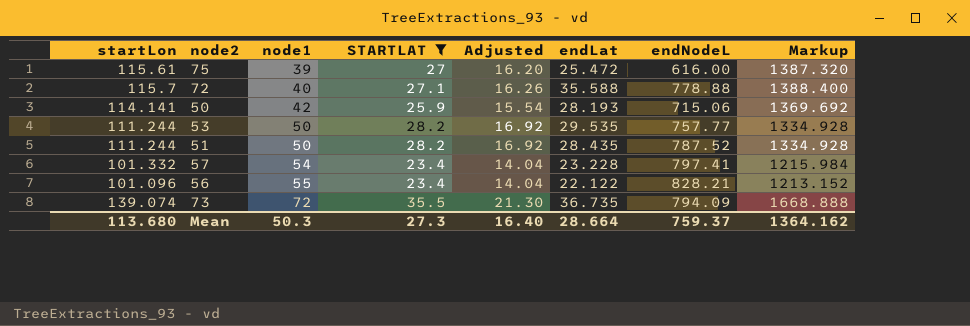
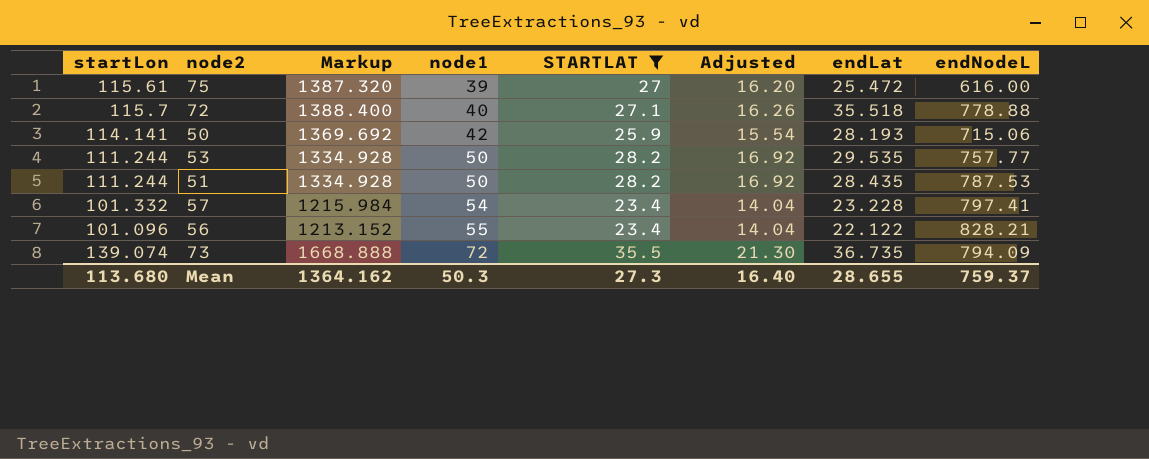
column Markup | position: 8 -> 3
72 | endLat: 35.588 -> 35.518
51 | endNodeL: 787.52 -> 787.53
Mean | endLat: 28.664 -> 28.655

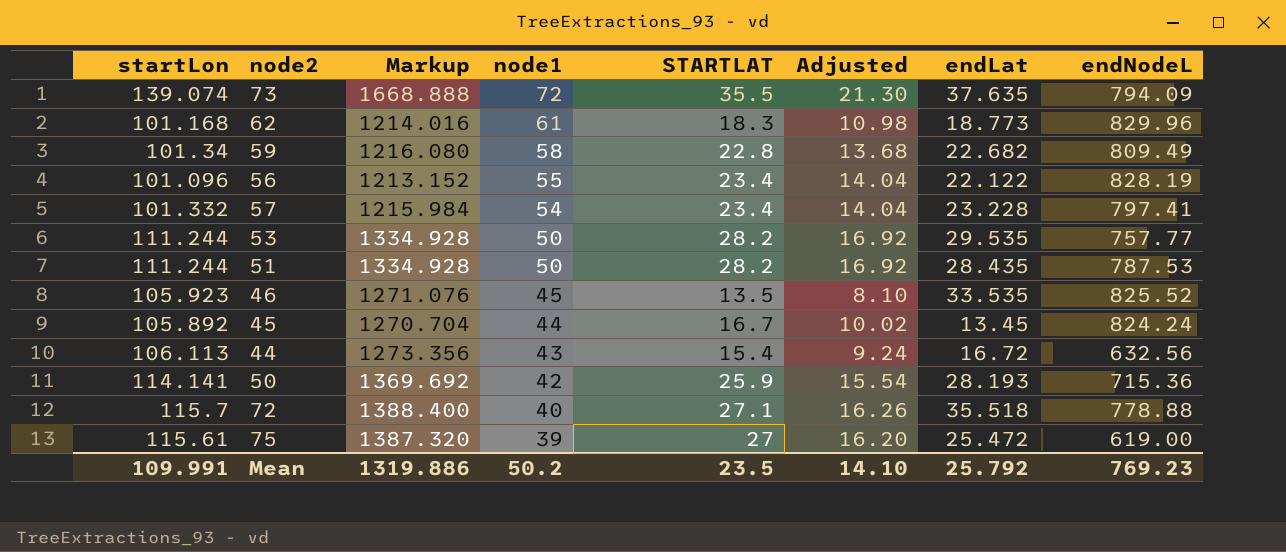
filter: STARTLAT >= 23.4 -> none
row order: node1 ascending -> node1 descending
73 | endLat: 36.735 -> 37.635
56 | endNodeL: 828.21 -> 828.19
50 | endNodeL: 715.06 -> 715.36
75 | endNodeL: 616.00 -> 619.00
Mean | startLon: 113.680 -> 109.991
Mean | Markup: 1364.162 -> 1319.886
Mean | node1: 50.3 -> 50.2
Mean | STARTLAT: 27.3 -> 23.5
Mean | Adjusted: 16.40 -> 14.10
Mean | endLat: 28.655 -> 25.792
Mean | endNodeL: 759.37 -> 769.23

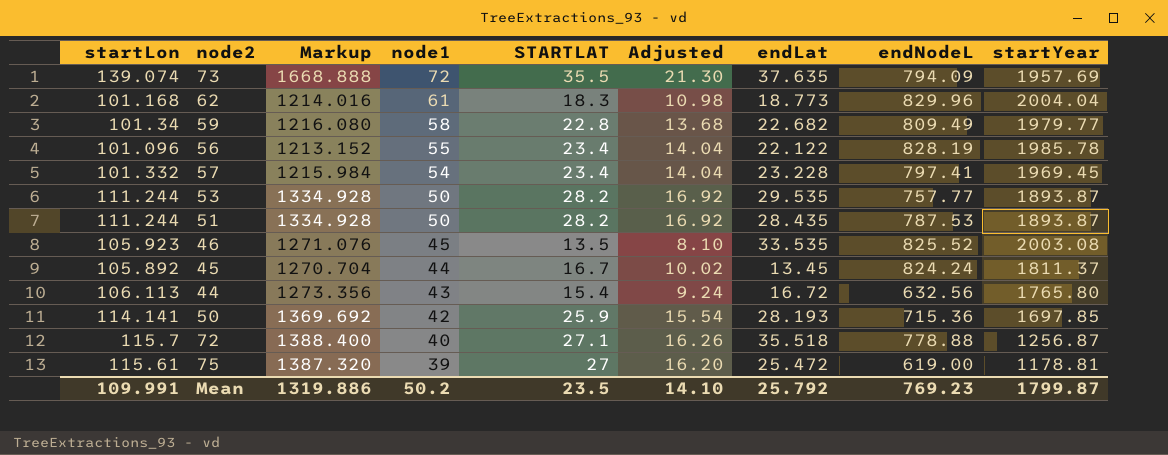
column startYear | position: none -> 9

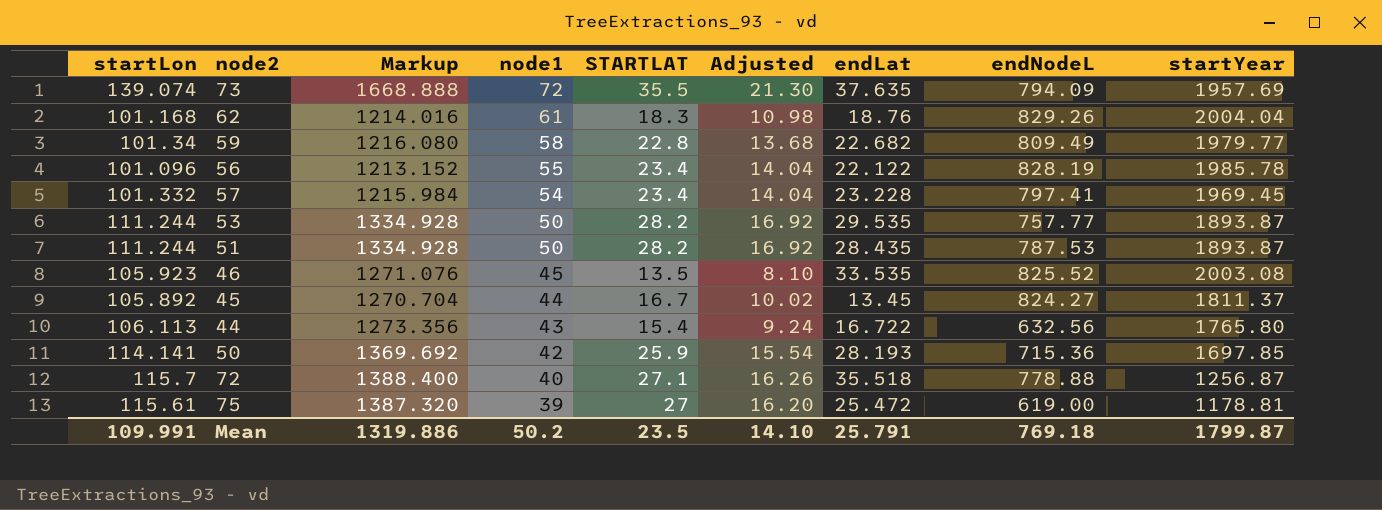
62 | endLat: 18.773 -> 18.76
62 | endNodeL: 829.96 -> 829.26
45 | endNodeL: 824.24 -> 824.27
44 | endLat: 16.72 -> 16.722
Mean | endLat: 25.792 -> 25.791
Mean | endNodeL: 769.23 -> 769.18

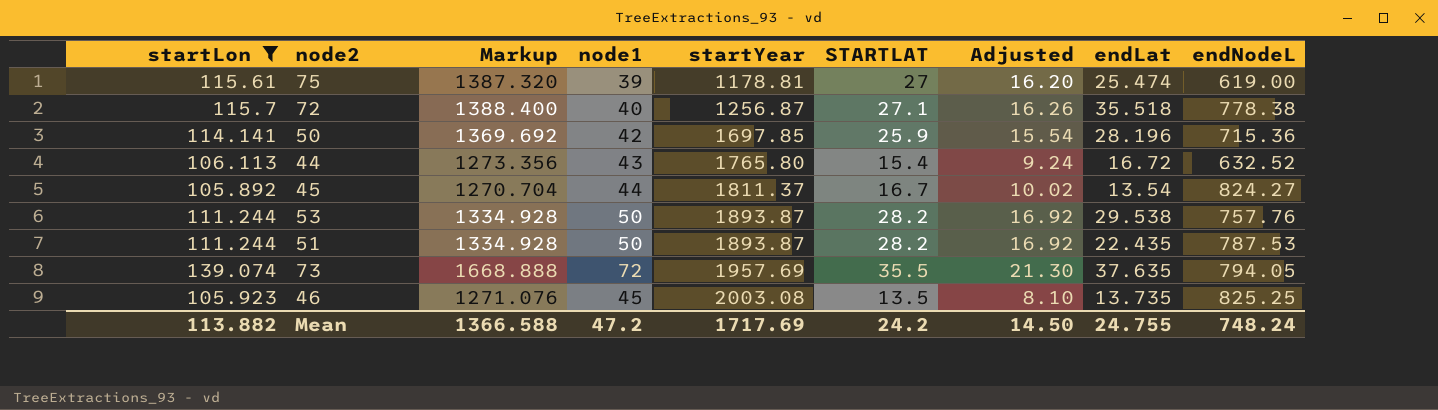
filter: none -> startLon >= 105.892
row order: node1 descending -> startYear ascending
column startYear | position: 9 -> 5
75 | endLat: 25.472 -> 25.474
72 | endNodeL: 778.88 -> 778.38
50 | endLat: 28.193 -> 28.196
44 | endLat: 16.722 -> 16.72
44 | endNodeL: 632.56 -> 632.52
45 | endLat: 13.45 -> 13.54
53 | endLat: 29.535 -> 29.538
53 | endNodeL: 757.77 -> 757.76
51 | endLat: 28.435 -> 22.435
73 | endNodeL: 794.09 -> 794.05
46 | endLat: 33.535 -> 13.735
46 | endNodeL: 825.52 -> 825.25
Mean | startLon: 109.991 -> 113.882
Mean | Markup: 1319.886 -> 1366.588
Mean | node1: 50.2 -> 47.2
Mean | startYear: 1799.87 -> 1717.69
Mean | STARTLAT: 23.5 -> 24.2
Mean | Adjusted: 14.10 -> 14.50
Mean | endLat: 25.791 -> 24.755
Mean | endNodeL: 769.18 -> 748.24

